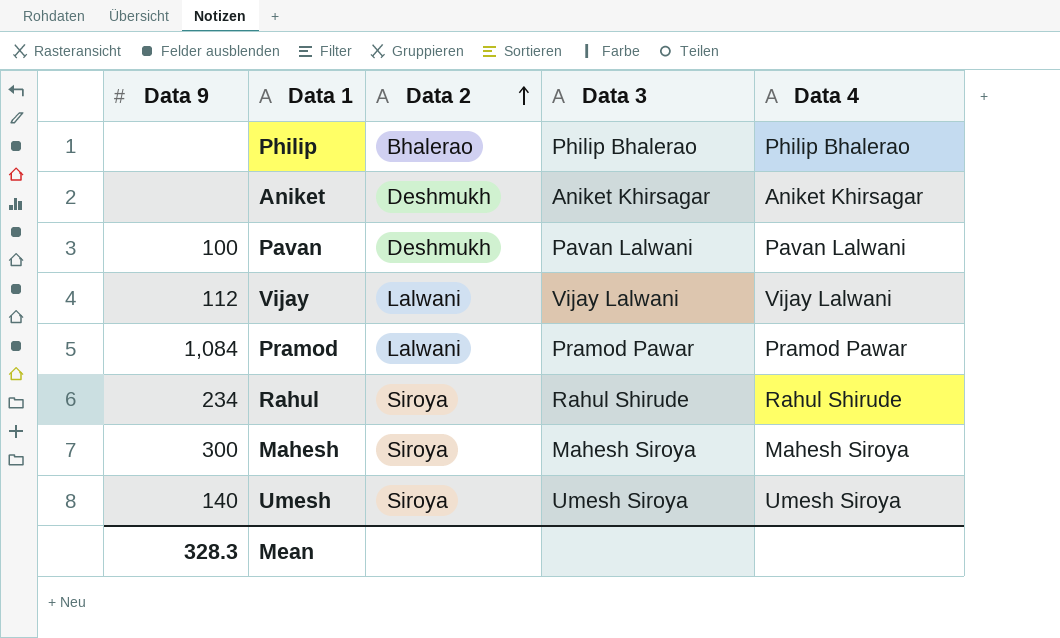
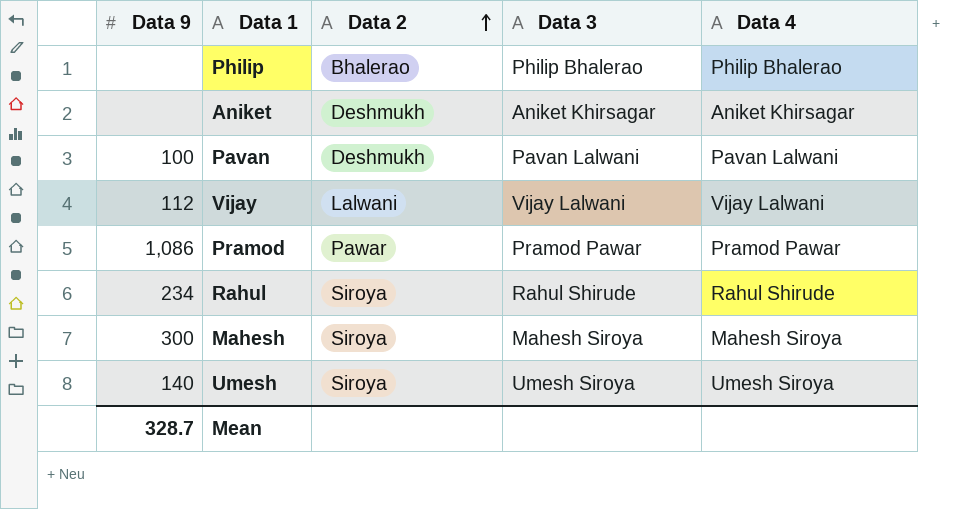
Pramod | Data 9: 1,084 -> 1,086
Pramod | Data 2: Lalwani -> Pawar
Mean | Data 9: 328.3 -> 328.7

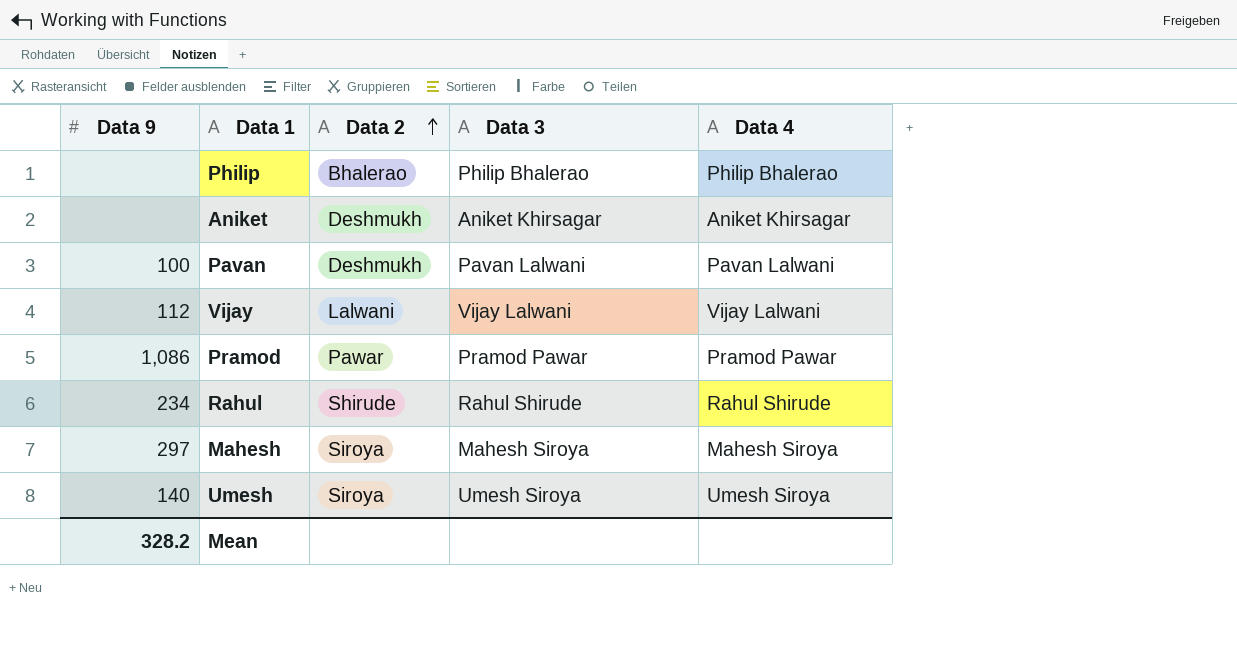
Rahul | Data 2: Siroya -> Shirude
Mahesh | Data 9: 300 -> 297
Mean | Data 9: 328.7 -> 328.2

